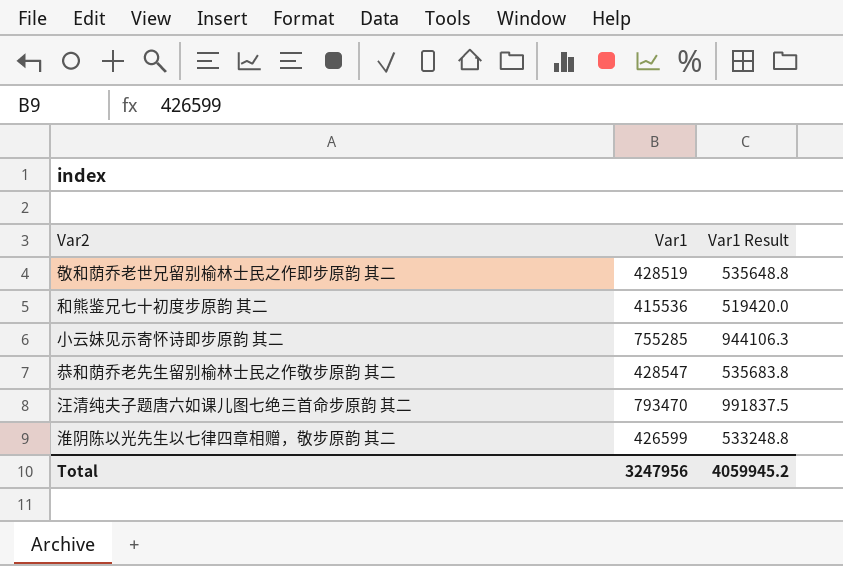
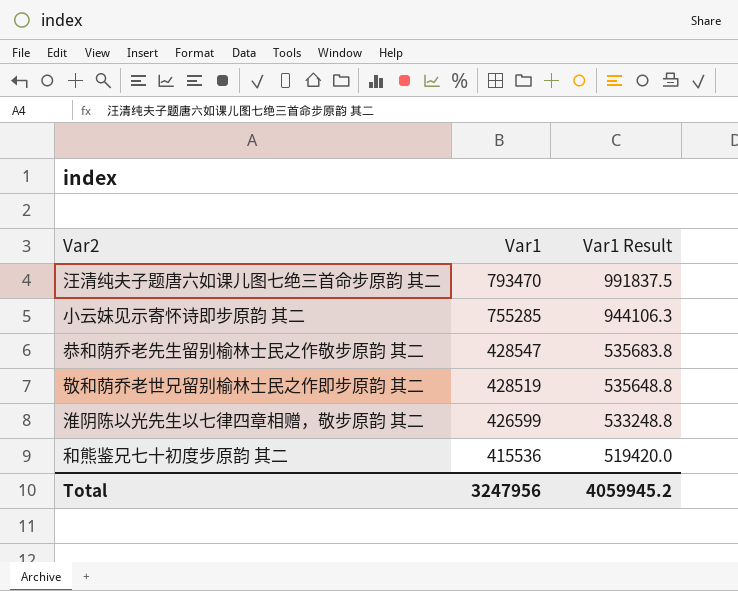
row order: none -> Var1 descending

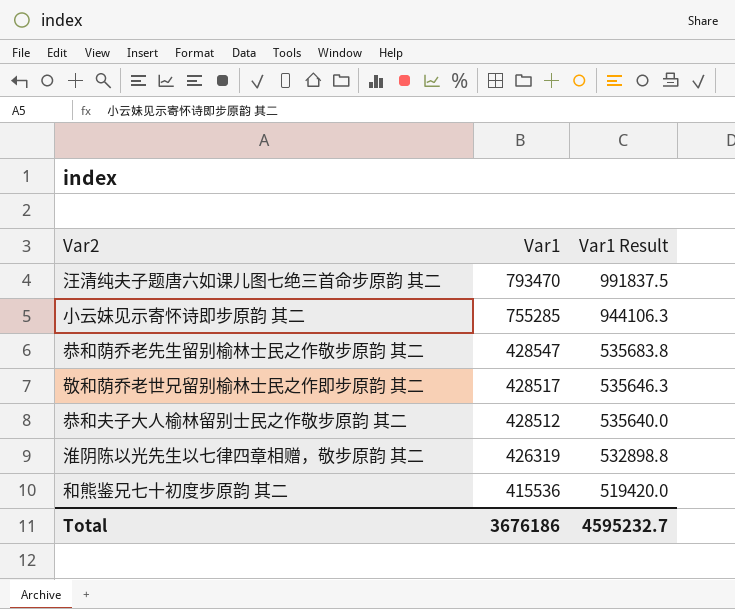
敬和荫乔老世兄留别榆林士民之作即步原韵 其二 | Var1: 428519 -> 428517
敬和荫乔老世兄留别榆林士民之作即步原韵 其二 | Var1 Result: 535648.8 -> 535646.3
row 恭和夫子大人榆林留别士民之作敬步原韵 其二: none -> 428512 | 535640.0
淮阴陈以光先生以七律四章相赠，敬步原韵 其二 | Var1: 426599 -> 426319
淮阴陈以光先生以七律四章相赠，敬步原韵 其二 | Var1 Result: 533248.8 -> 532898.8
Total | Var1: 3247956 -> 3676186
Total | Var1 Result: 4059945.2 -> 4595232.7

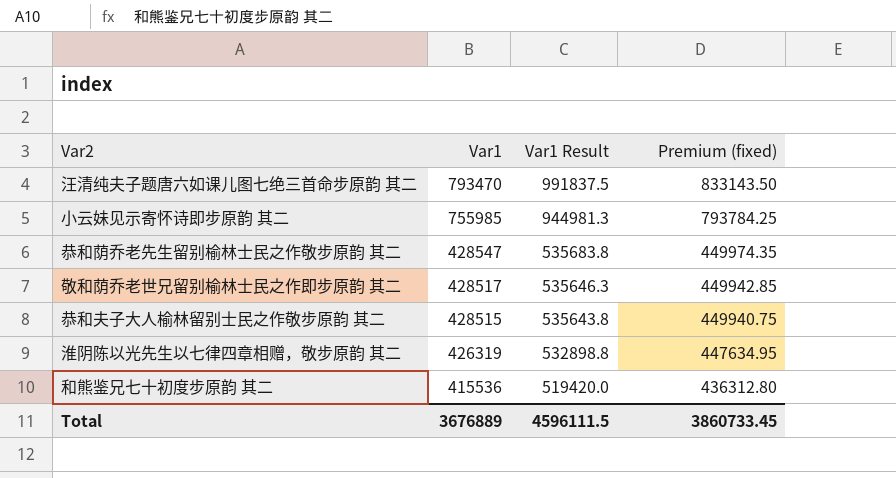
column Premium (fixed) | formula: none -> [Var1] * 1.05
小云妹见示寄怀诗即步原韵 其二 | Var1: 755285 -> 755985
小云妹见示寄怀诗即步原韵 其二 | Var1 Result: 944106.3 -> 944981.3
恭和夫子大人榆林留别士民之作敬步原韵 其二 | Var1: 428512 -> 428515
恭和夫子大人榆林留别士民之作敬步原韵 其二 | Var1 Result: 535640.0 -> 535643.8
Total | Var1: 3676186 -> 3676889
Total | Var1 Result: 4595232.7 -> 4596111.5

